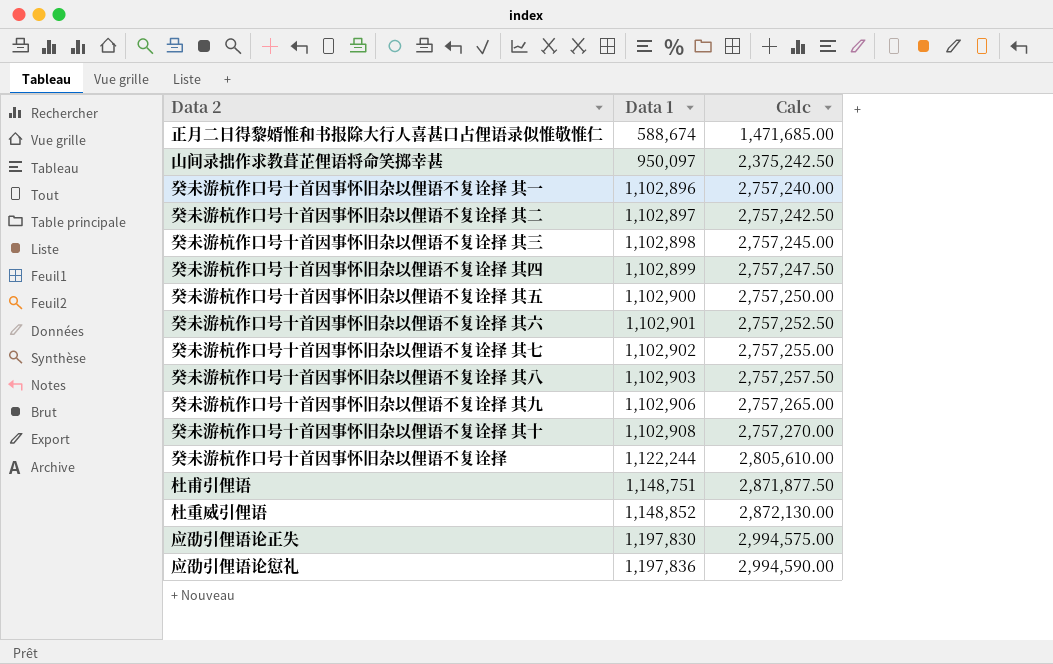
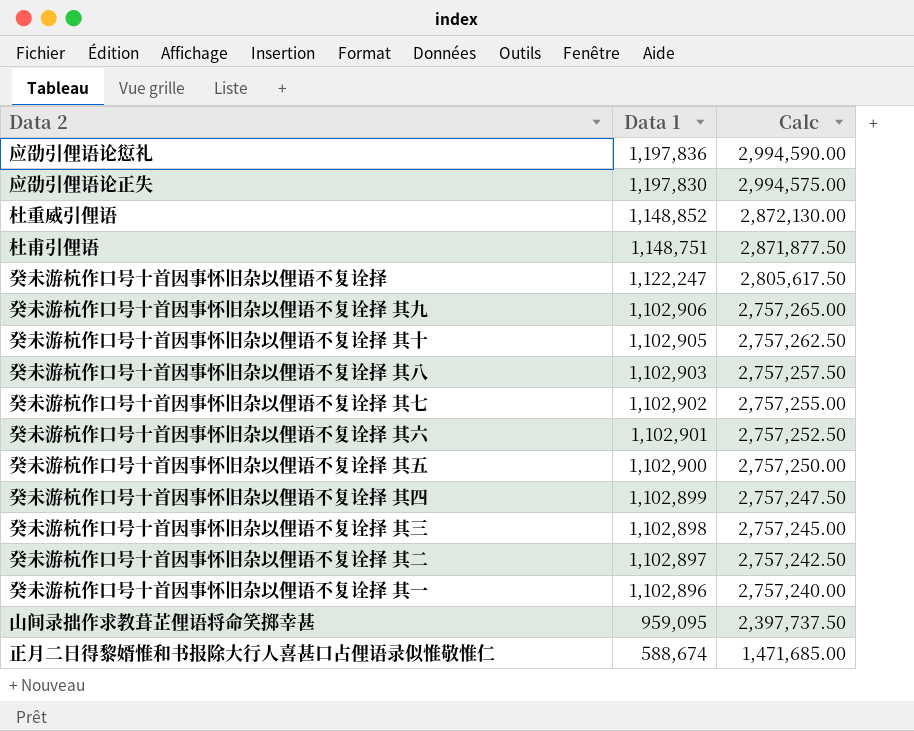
row order: Data 1 ascending -> Data 1 descending
癸未游杭作口号十首因事怀旧杂以俚语不复诠择 | Data 1: 1,122,244 -> 1,122,247
癸未游杭作口号十首因事怀旧杂以俚语不复诠择 | Calc: 2,805,610.00 -> 2,805,617.50
癸未游杭作口号十首因事怀旧杂以俚语不复诠择 其十 | Data 1: 1,102,908 -> 1,102,905
癸未游杭作口号十首因事怀旧杂以俚语不复诠择 其十 | Calc: 2,757,270.00 -> 2,757,262.50
山间录拙作求教葺芷俚语将命笑掷幸甚 | Data 1: 950,097 -> 959,095
山间录拙作求教葺芷俚语将命笑掷幸甚 | Calc: 2,375,242.50 -> 2,397,737.50

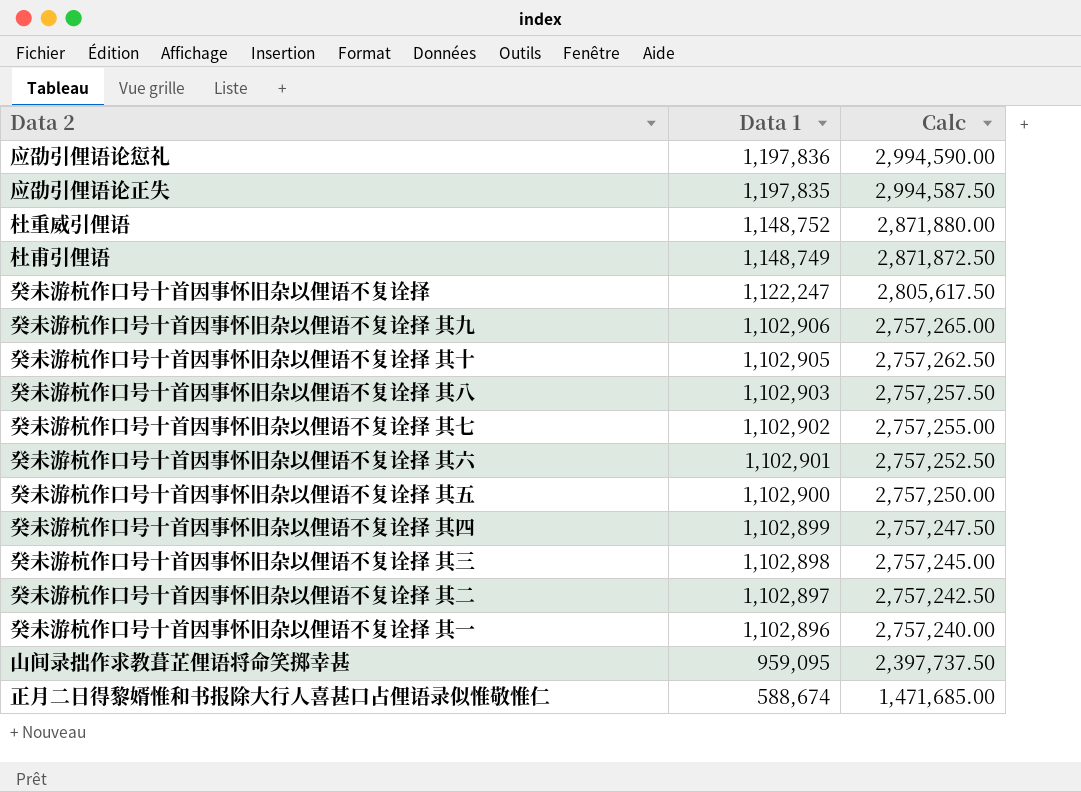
应劭引俚语论正失 | Data 1: 1,197,830 -> 1,197,835
应劭引俚语论正失 | Calc: 2,994,575.00 -> 2,994,587.50
杜重威引俚语 | Data 1: 1,148,852 -> 1,148,752
杜重威引俚语 | Calc: 2,872,130.00 -> 2,871,880.00
杜甫引俚语 | Data 1: 1,148,751 -> 1,148,749
杜甫引俚语 | Calc: 2,871,877.50 -> 2,871,872.50

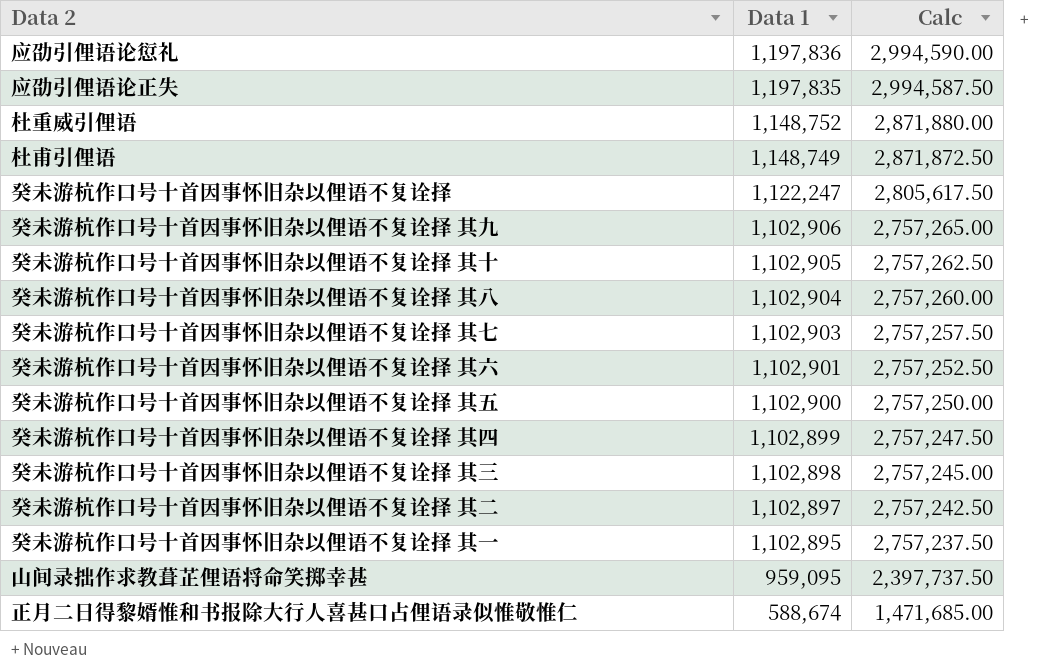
癸未游杭作口号十首因事怀旧杂以俚语不复诠择 其八 | Data 1: 1,102,903 -> 1,102,904
癸未游杭作口号十首因事怀旧杂以俚语不复诠择 其八 | Calc: 2,757,257.50 -> 2,757,260.00
癸未游杭作口号十首因事怀旧杂以俚语不复诠择 其七 | Data 1: 1,102,902 -> 1,102,903
癸未游杭作口号十首因事怀旧杂以俚语不复诠择 其七 | Calc: 2,757,255.00 -> 2,757,257.50
癸未游杭作口号十首因事怀旧杂以俚语不复诠择 其一 | Data 1: 1,102,896 -> 1,102,895
癸未游杭作口号十首因事怀旧杂以俚语不复诠择 其一 | Calc: 2,757,240.00 -> 2,757,237.50

